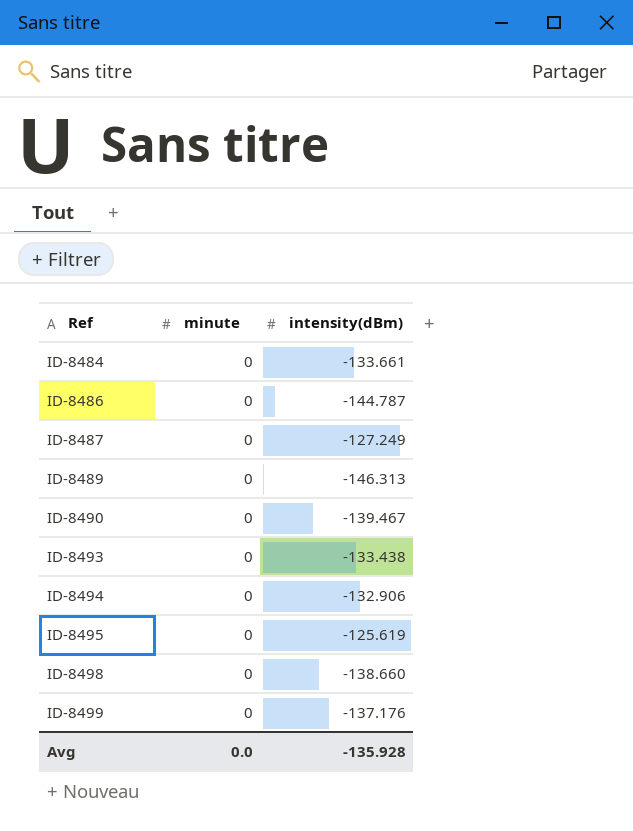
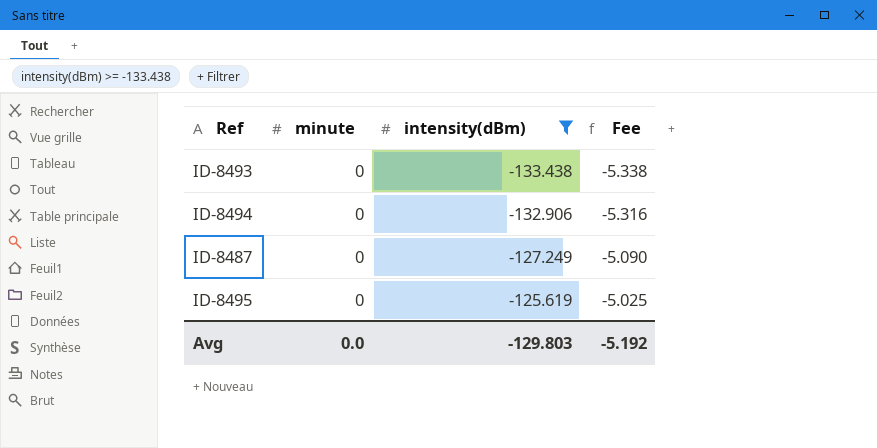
filter: none -> intensity(dBm) >= -133.438
row order: Ref ascending -> intensity(dBm) ascending
column Fee | formula: none -> [intensity(dBm)] * 0.04
Avg | intensity(dBm): -135.928 -> -129.803

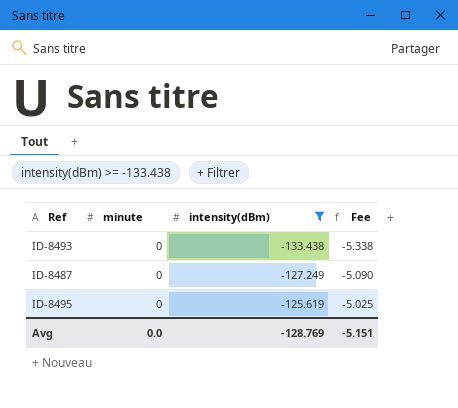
row ID-8494: 0 | -132.906 | -5.316 -> none
Avg | intensity(dBm): -129.803 -> -128.769
Avg | Fee: -5.192 -> -5.151

